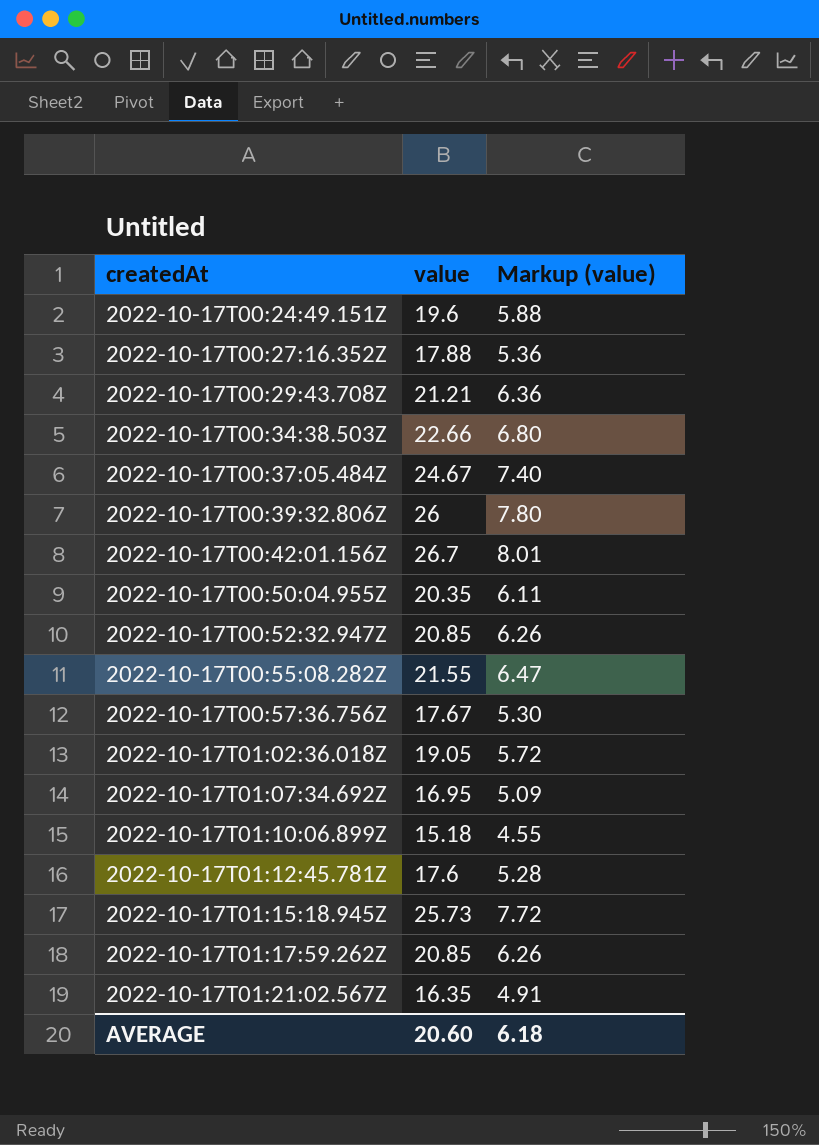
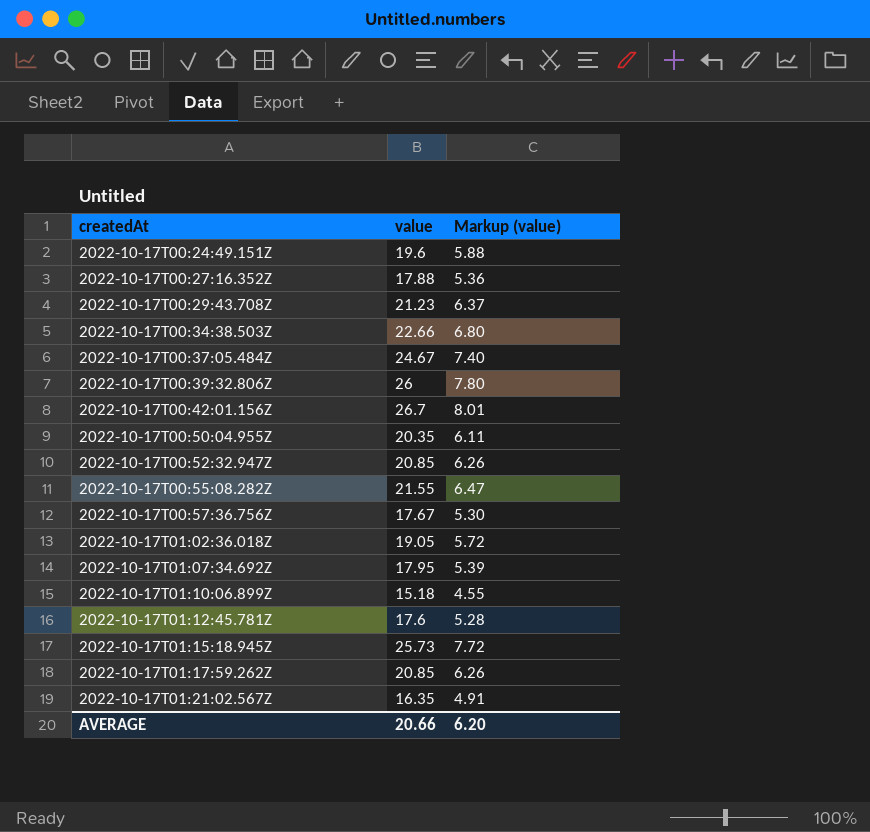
2022-10-17T00:29:43.708Z | value: 21.21 -> 21.23
2022-10-17T00:29:43.708Z | Markup (value): 6.36 -> 6.37
2022-10-17T01:07:34.692Z | value: 16.95 -> 17.95
2022-10-17T01:07:34.692Z | Markup (value): 5.09 -> 5.39
AVERAGE | value: 20.60 -> 20.66
AVERAGE | Markup (value): 6.18 -> 6.20

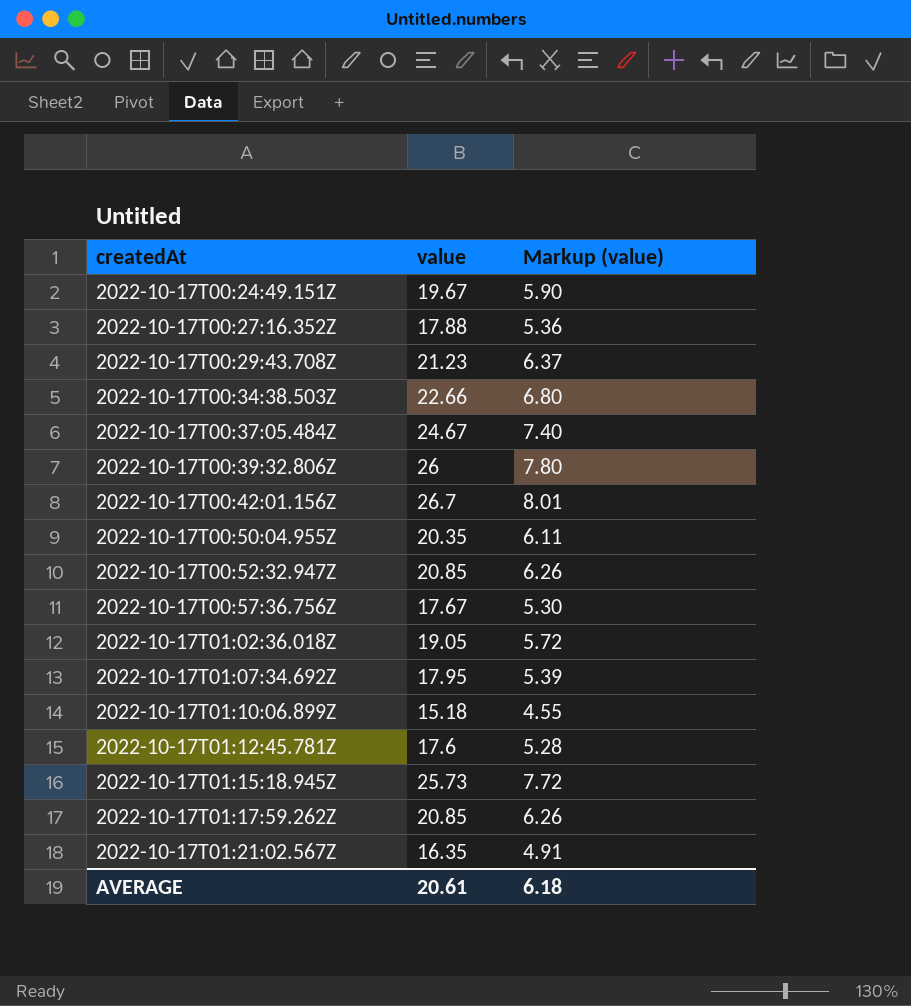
row 2022-10-17T00:55:08.282Z: 21.55 | 6.47 -> none
2022-10-17T00:24:49.151Z | value: 19.6 -> 19.67
2022-10-17T00:24:49.151Z | Markup (value): 5.88 -> 5.90
AVERAGE | value: 20.66 -> 20.61
AVERAGE | Markup (value): 6.20 -> 6.18

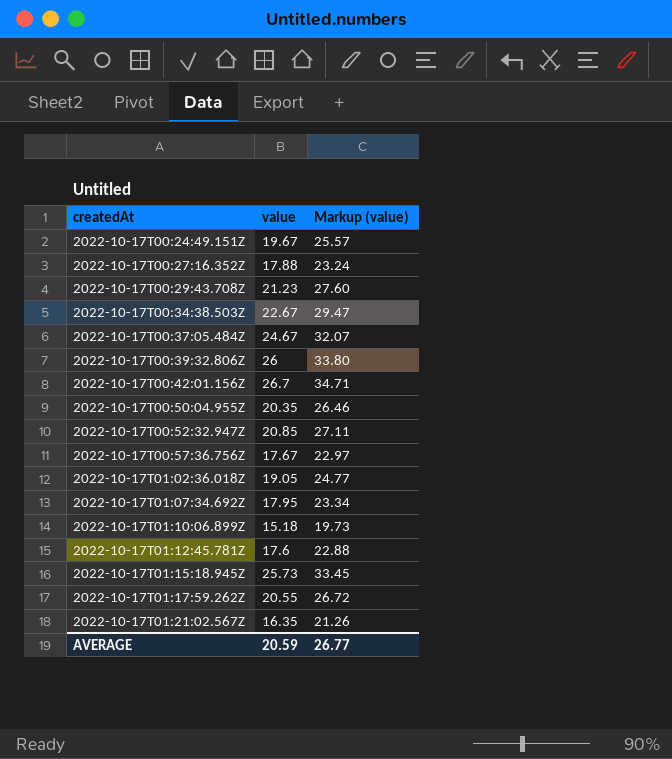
column Markup (value) | formula: [value] * 0.3 -> [value] * 1.3
2022-10-17T00:34:38.503Z | value: 22.66 -> 22.67
2022-10-17T01:17:59.262Z | value: 20.85 -> 20.55
AVERAGE | value: 20.61 -> 20.59
AVERAGE | Markup (value): 6.18 -> 26.77

